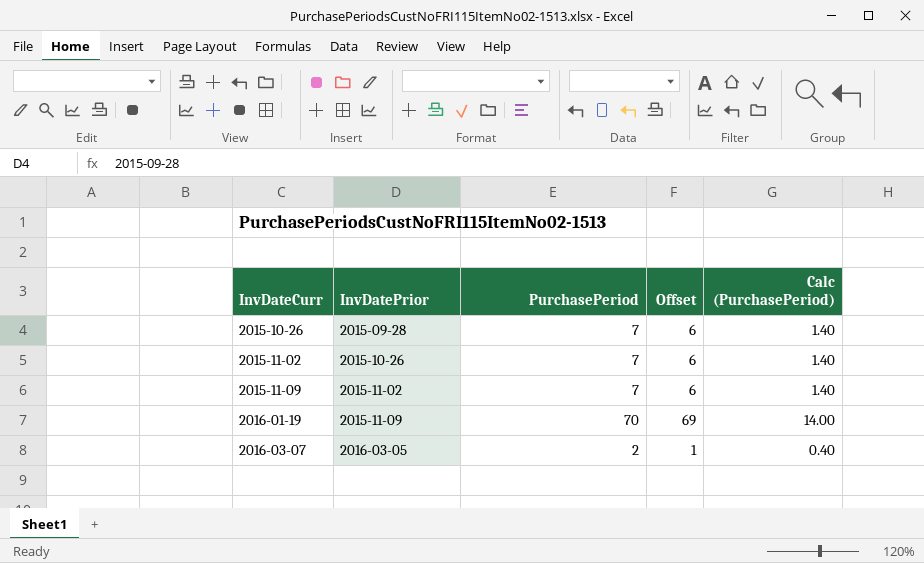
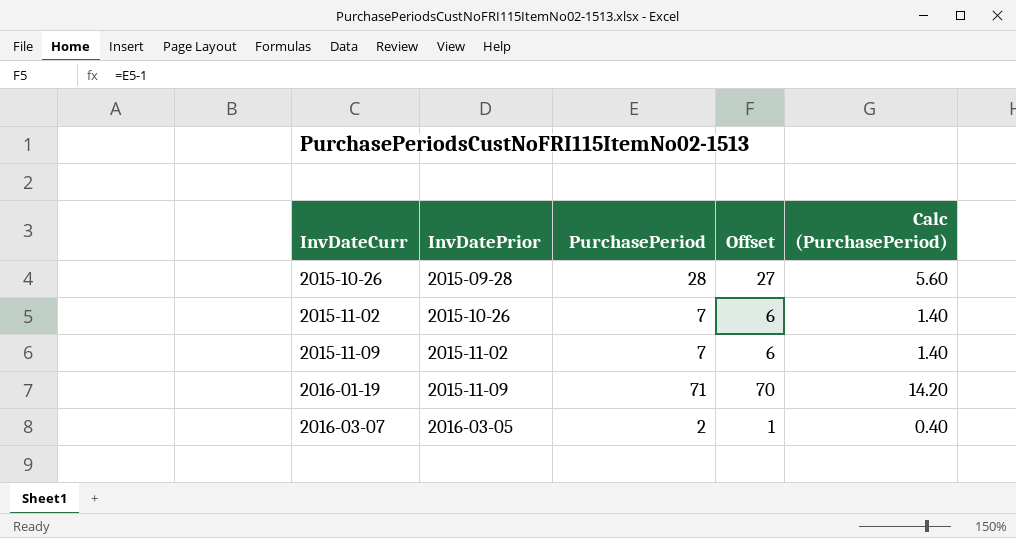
2015-10-26 | PurchasePeriod: 7 -> 28
2015-10-26 | Offset: 6 -> 27
2015-10-26 | Calc (PurchasePeriod): 1.40 -> 5.60
2016-01-19 | PurchasePeriod: 70 -> 71
2016-01-19 | Offset: 69 -> 70
2016-01-19 | Calc (PurchasePeriod): 14.00 -> 14.20

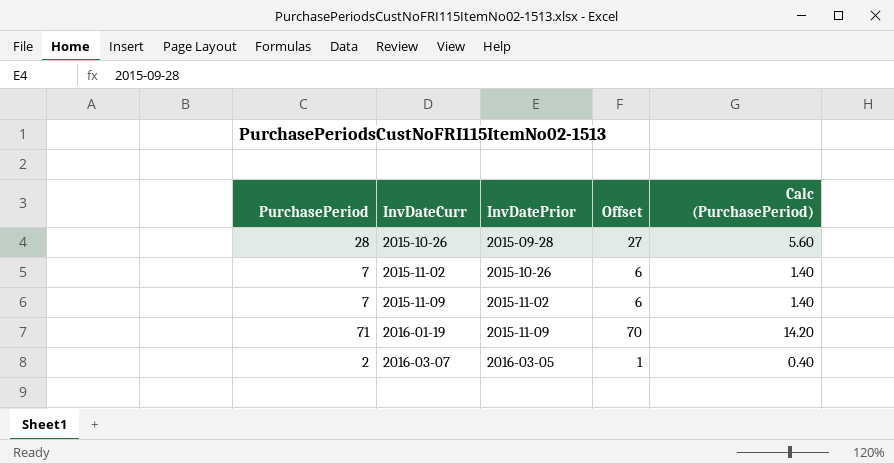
column PurchasePeriod | position: 3 -> 1

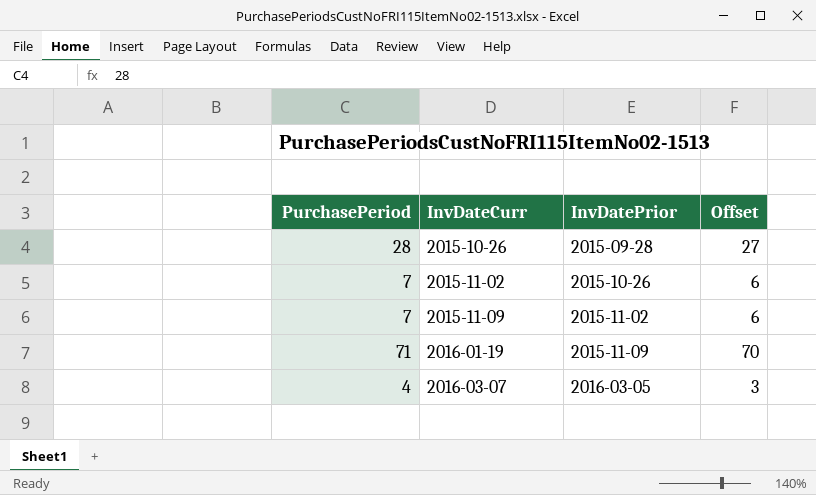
column Calc (PurchasePeriod) | formula: [PurchasePeriod] * 0.2 -> none
2016-03-07 | PurchasePeriod: 2 -> 4
2016-03-07 | Offset: 1 -> 3

